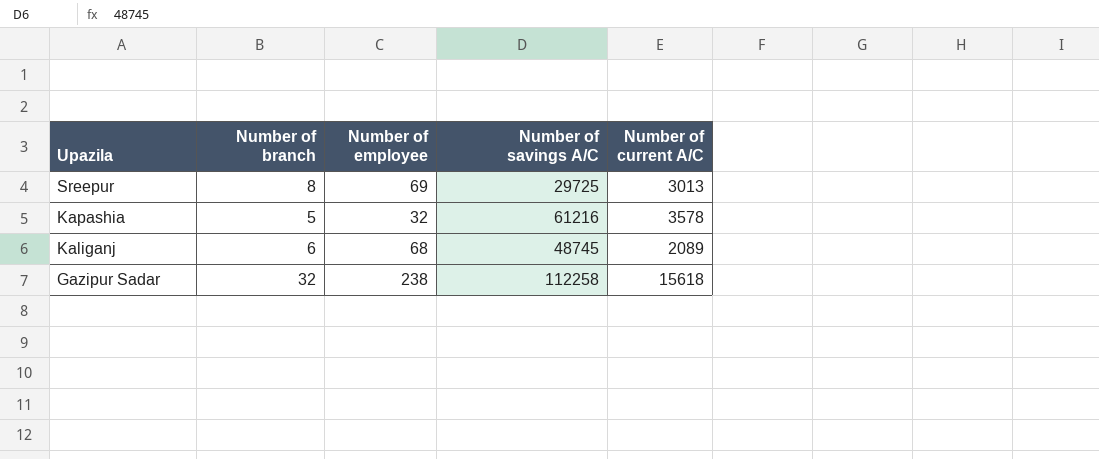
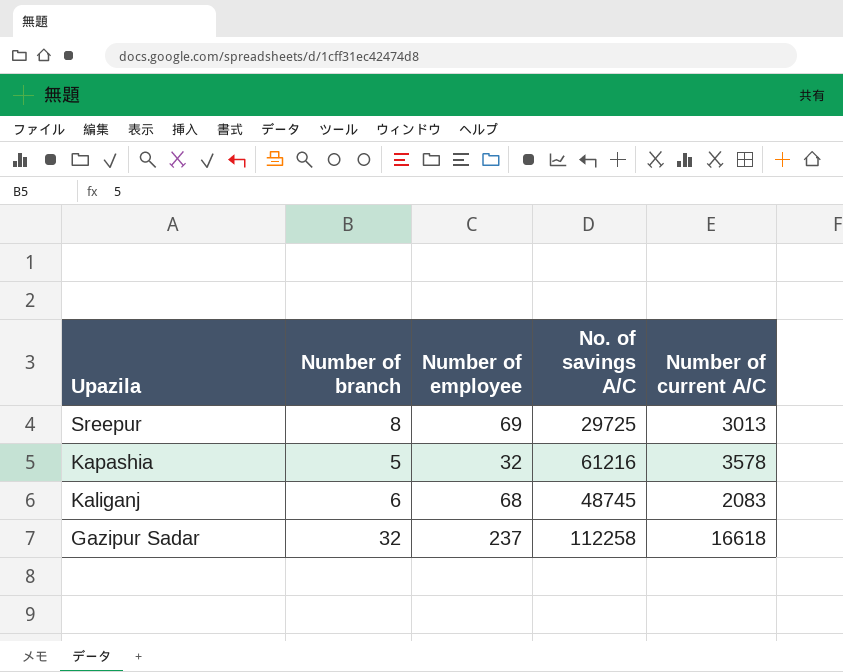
column name: Number of savings A/C -> No. of savings A/C
Kaliganj | Number of current A/C: 2089 -> 2083
Gazipur Sadar | Number of employee: 238 -> 237
Gazipur Sadar | Number of current A/C: 15618 -> 16618

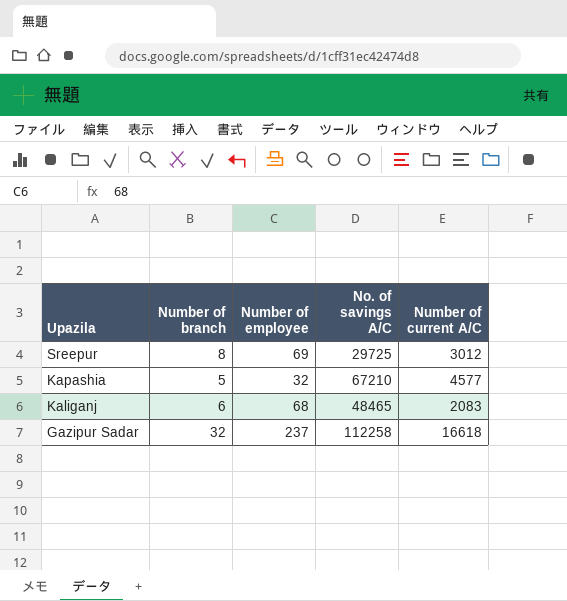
Sreepur | Number of current A/C: 3013 -> 3012
Kapashia | No. of savings A/C: 61216 -> 67210
Kapashia | Number of current A/C: 3578 -> 4577
Kaliganj | No. of savings A/C: 48745 -> 48465

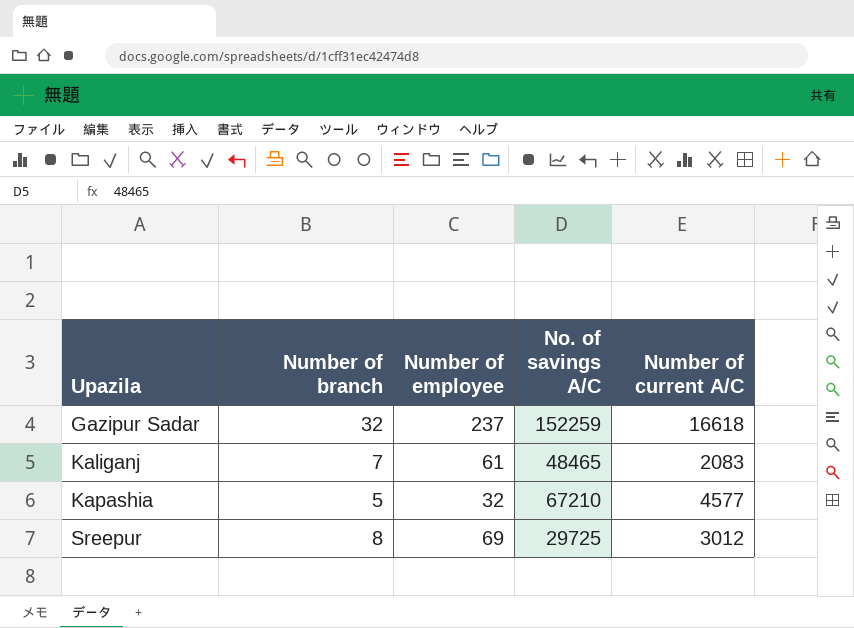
row order: Upazila descending -> Upazila ascending
Gazipur Sadar | No. of savings A/C: 112258 -> 152259
Kaliganj | Number of branch: 6 -> 7
Kaliganj | Number of employee: 68 -> 61

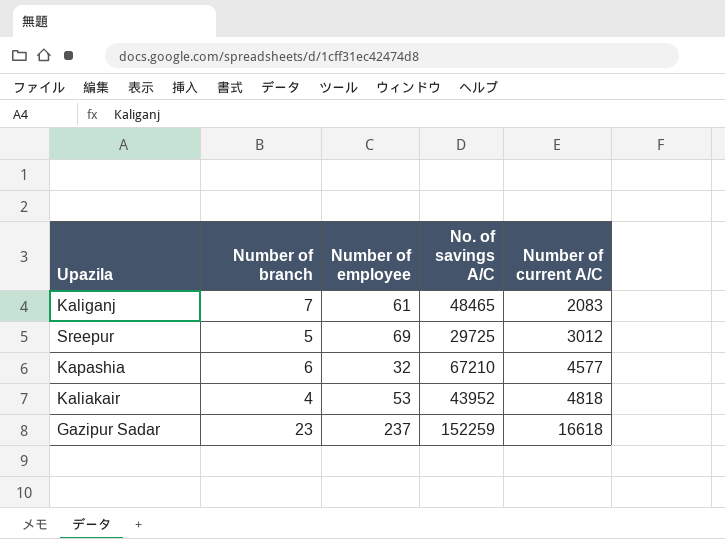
row order: Upazila ascending -> Number of current A/C ascending
Sreepur | Number of branch: 8 -> 5
Kapashia | Number of branch: 5 -> 6
row Kaliakair: none -> 4 | 53 | 43952 | 4818
Gazipur Sadar | Number of branch: 32 -> 23

